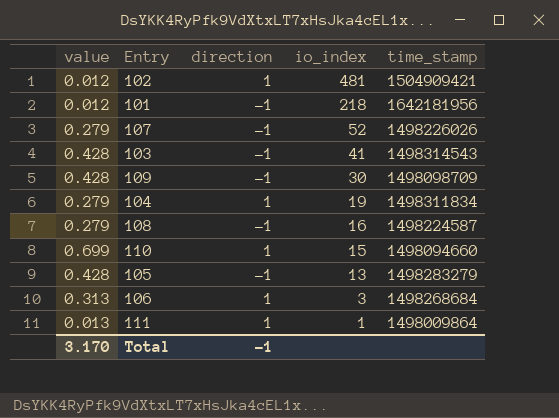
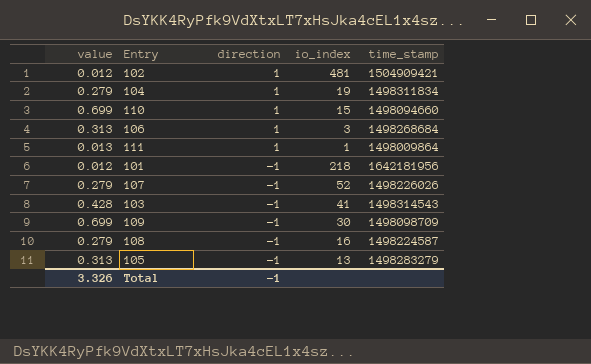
row order: io_index descending -> direction descending
109 | value: 0.428 -> 0.699
105 | value: 0.428 -> 0.313
Total | value: 3.170 -> 3.326

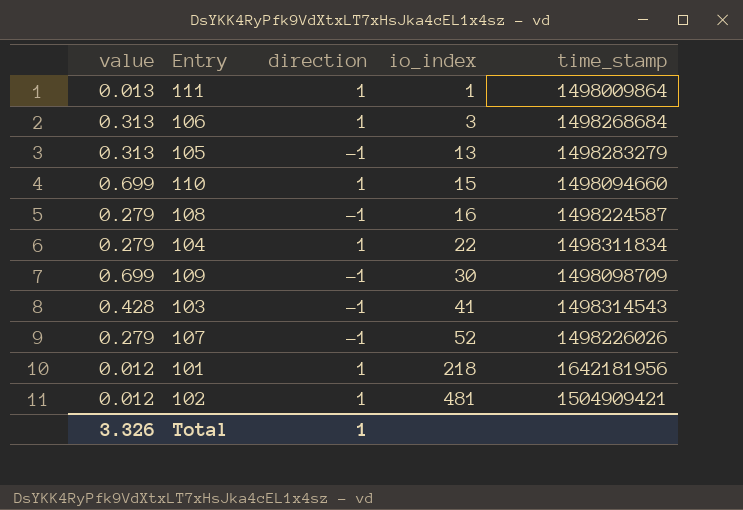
row order: direction descending -> io_index ascending
104 | io_index: 19 -> 22
101 | direction: -1 -> 1
Total | direction: -1 -> 1

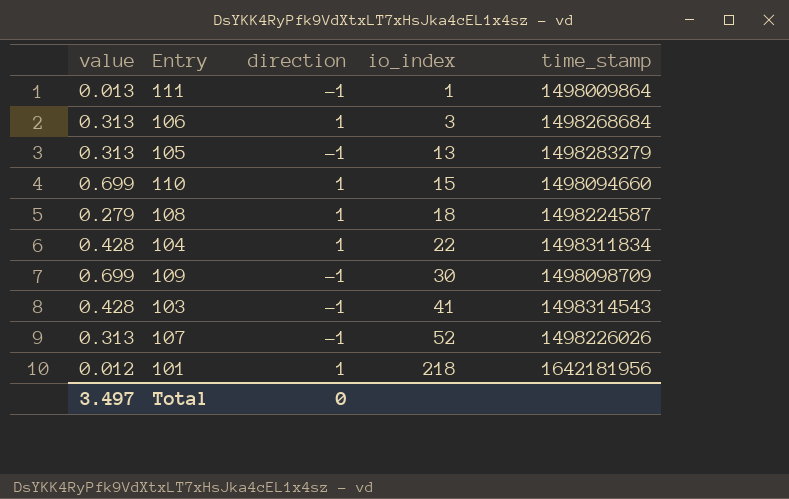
row 102: 0.012 | 1 | 481 | 1504909421 -> none
111 | direction: 1 -> -1
108 | direction: -1 -> 1
108 | io_index: 16 -> 18
104 | value: 0.279 -> 0.428
107 | value: 0.279 -> 0.313
Total | value: 3.326 -> 3.497
Total | direction: 1 -> 0

